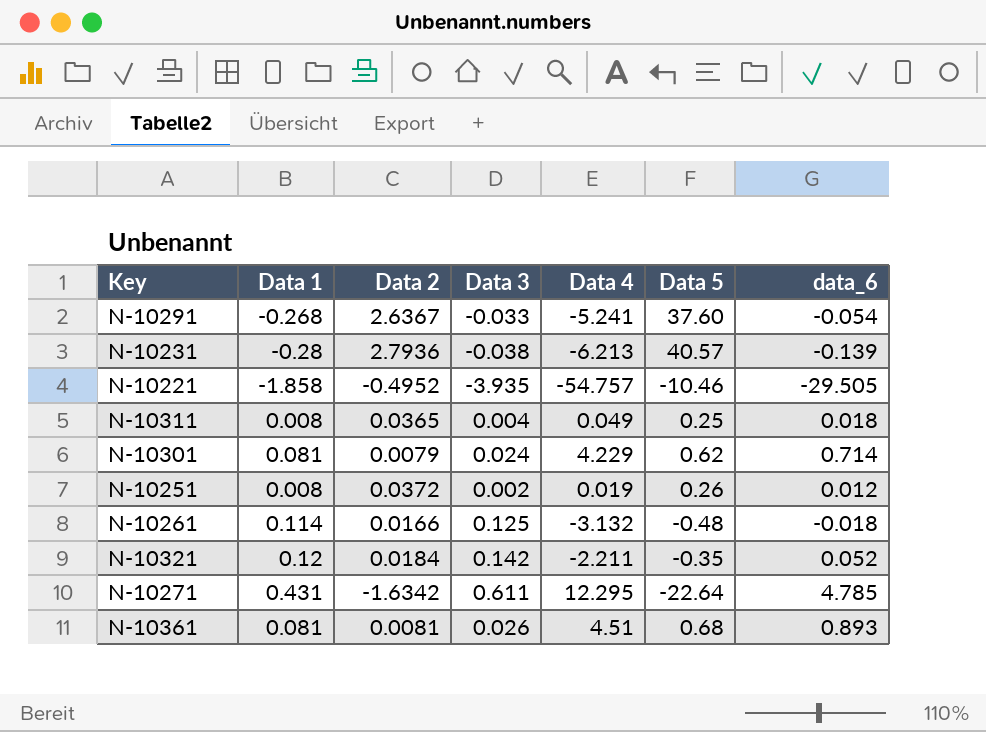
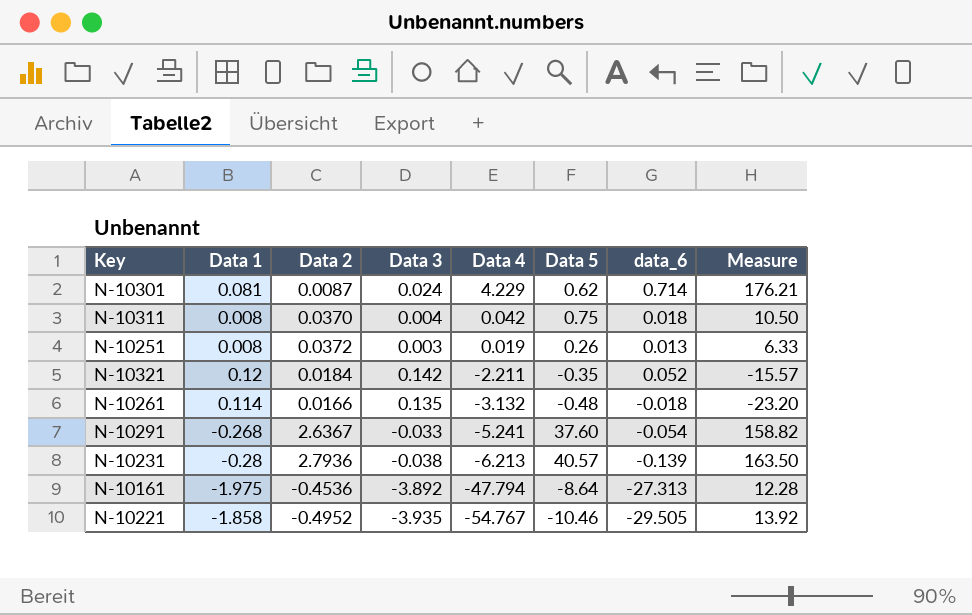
row order: none -> Data 4 descending
column Measure | formula: none -> [Data 4] / [Data 3]
row N-10271: 0.431 | -1.6342 | 0.611 | 12.295 | -22.64 | 4.785 -> none
row N-10361: 0.081 | 0.0081 | 0.026 | 4.51 | 0.68 | 0.893 -> none
N-10301 | Data 2: 0.0079 -> 0.0087
N-10311 | Data 2: 0.0365 -> 0.0370
N-10311 | Data 4: 0.049 -> 0.042
N-10311 | Data 5: 0.25 -> 0.75
N-10251 | Data 3: 0.002 -> 0.003
N-10251 | data_6: 0.012 -> 0.013
N-10261 | Data 3: 0.125 -> 0.135
row N-10161: none -> -1.975 | -0.4536 | -3.892 | -47.794 | -8.64 | -27.313 | 12.28
N-10221 | Data 4: -54.757 -> -54.767

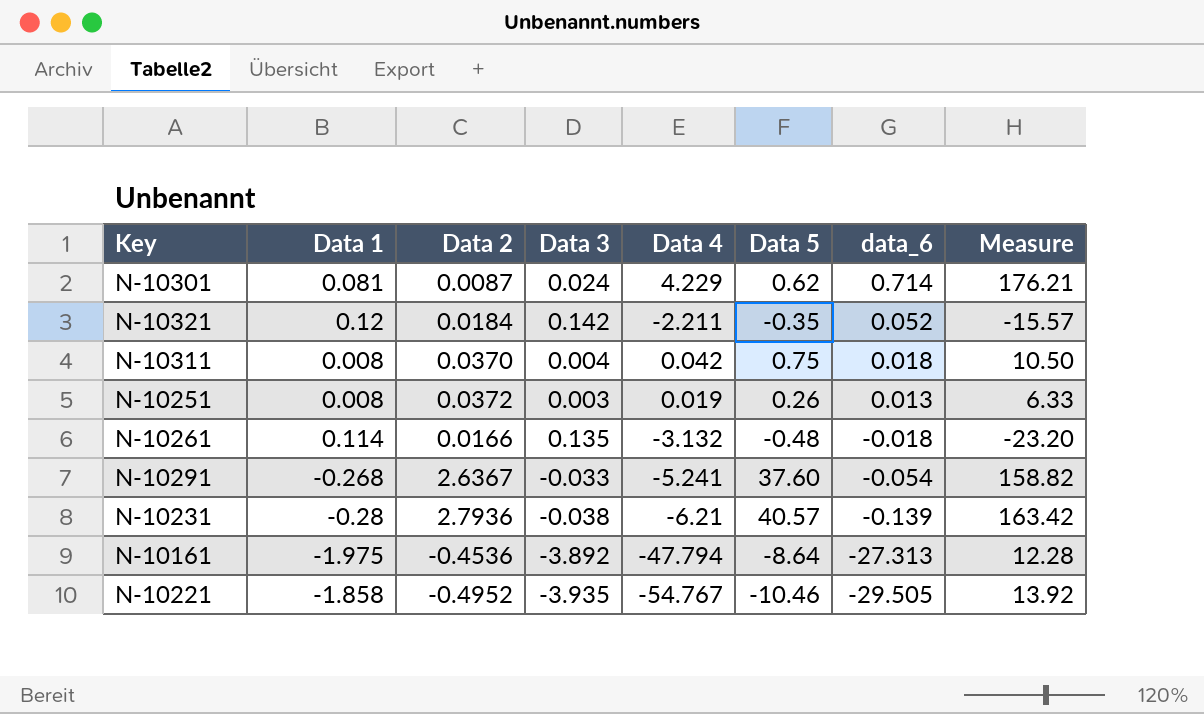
row order: Data 4 descending -> data_6 descending
N-10231 | Data 4: -6.213 -> -6.21
N-10231 | Measure: 163.50 -> 163.42

